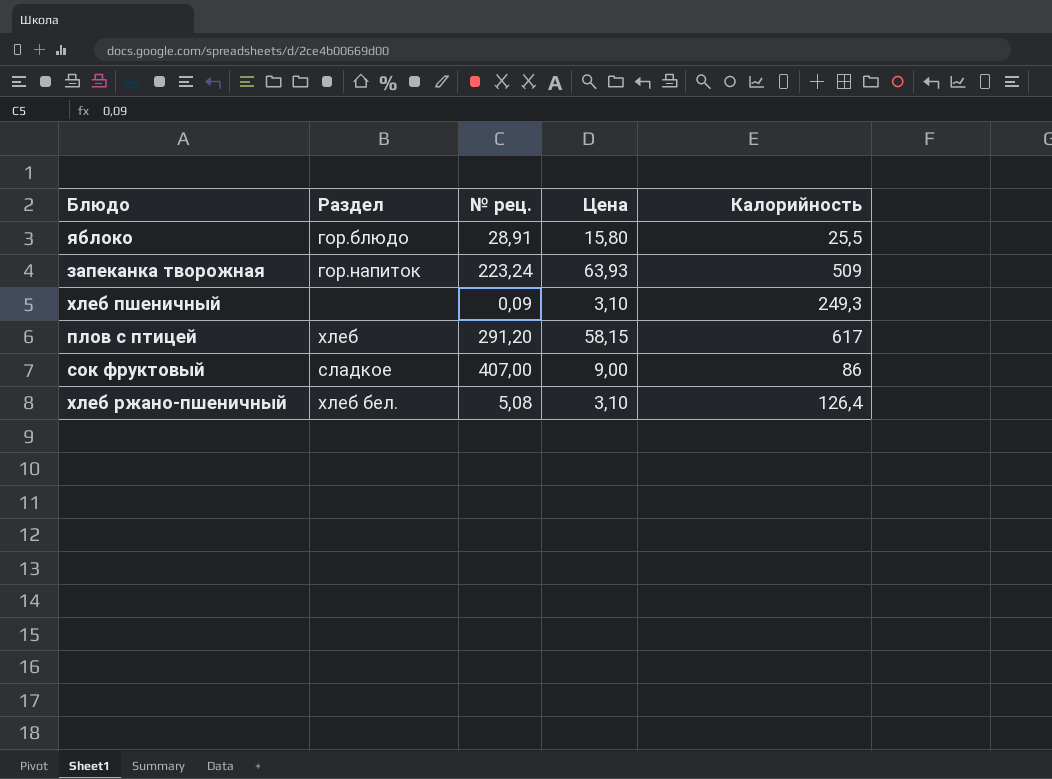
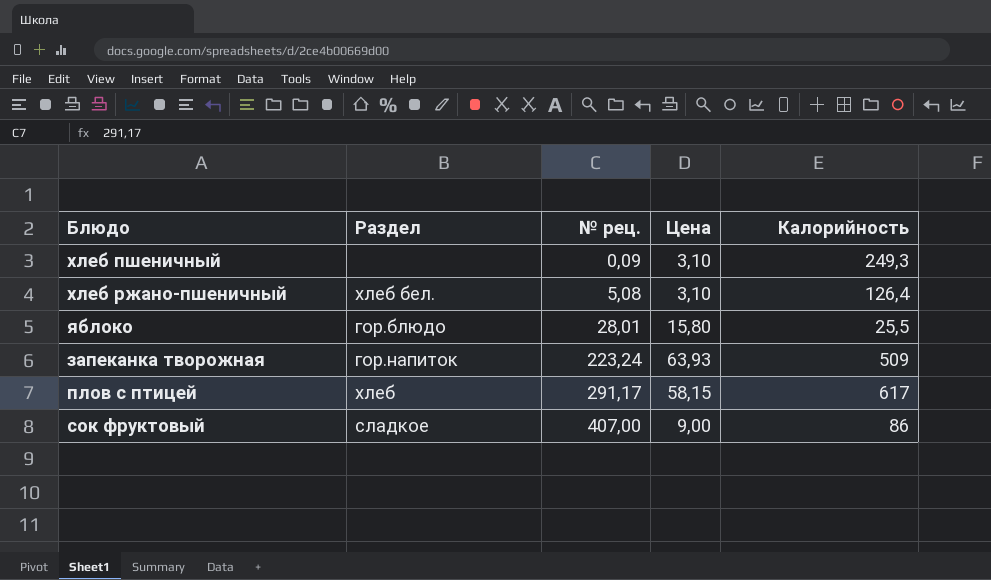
row order: none -> № рец. ascending
яблоко | № рец.: 28,91 -> 28,01
плов с птицей | № рец.: 291,20 -> 291,17

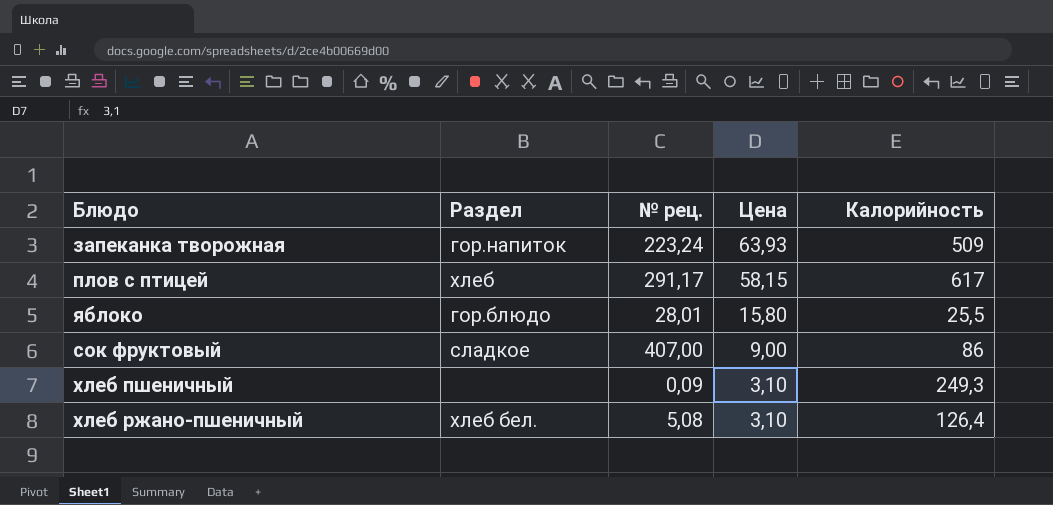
row order: № рец. ascending -> Цена descending

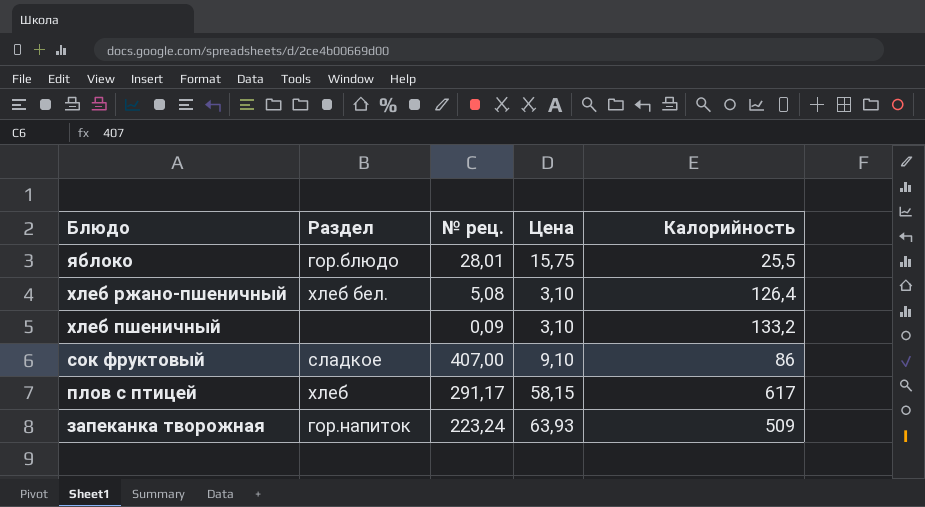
row order: Цена descending -> Блюдо descending
яблоко | Цена: 15,80 -> 15,75
хлеб пшеничный | Калорийность: 249,3 -> 133,2
сок фруктовый | Цена: 9,00 -> 9,10

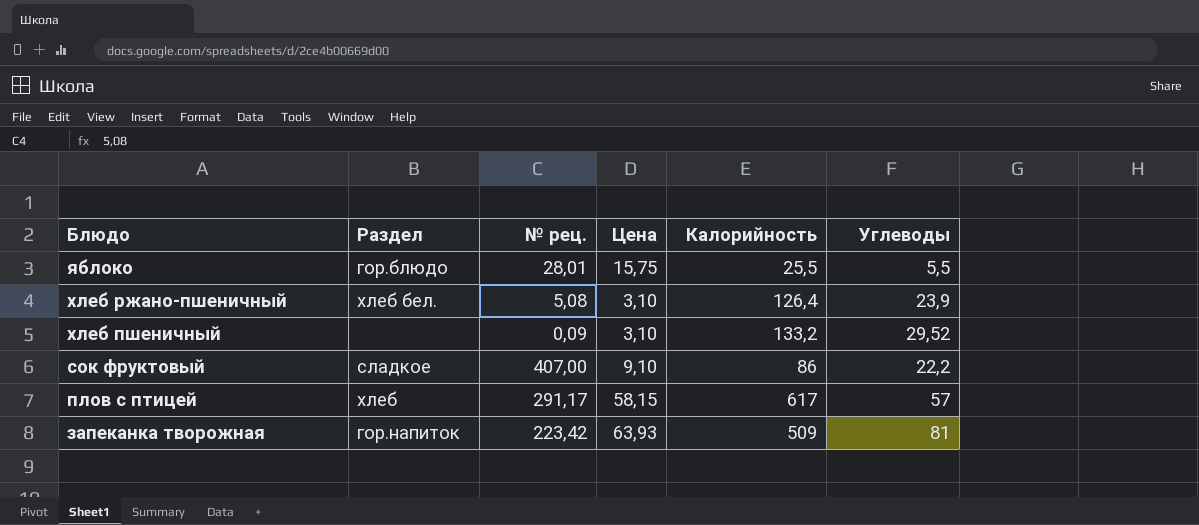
column Углеводы | position: none -> 6
запеканка творожная | № рец.: 223,24 -> 223,42

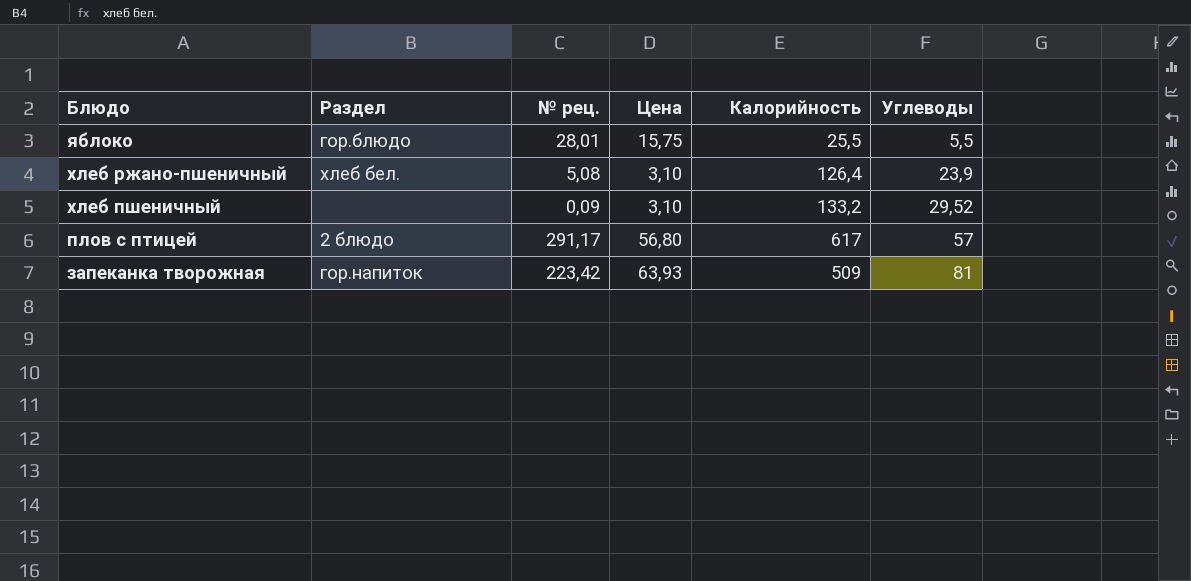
row сок фруктовый: сладкое | 407,00 | 9,10 | 86 | 22,2 -> none
плов с птицей | Раздел: хлеб -> 2 блюдо
плов с птицей | Цена: 58,15 -> 56,80

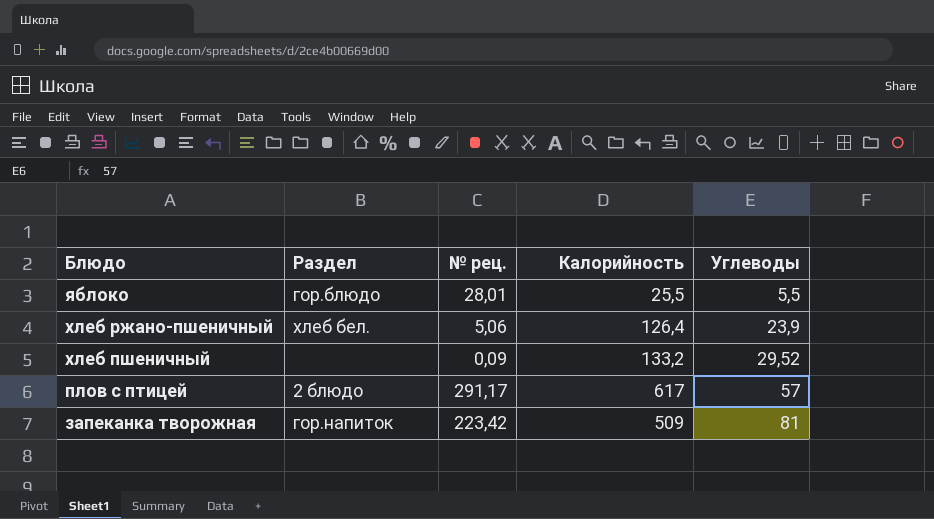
column Цена | position: 4 -> none
хлеб ржано-пшеничный | № рец.: 5,08 -> 5,06

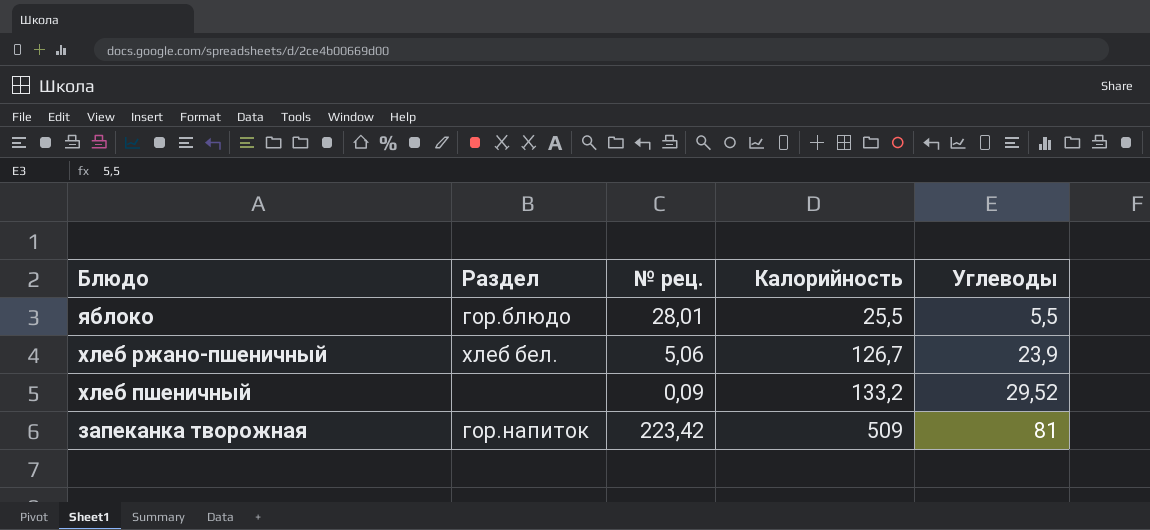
row плов с птицей: 2 блюдо | 291,17 | 617 | 57 -> none
хлеб ржано-пшеничный | Калорийность: 126,4 -> 126,7

